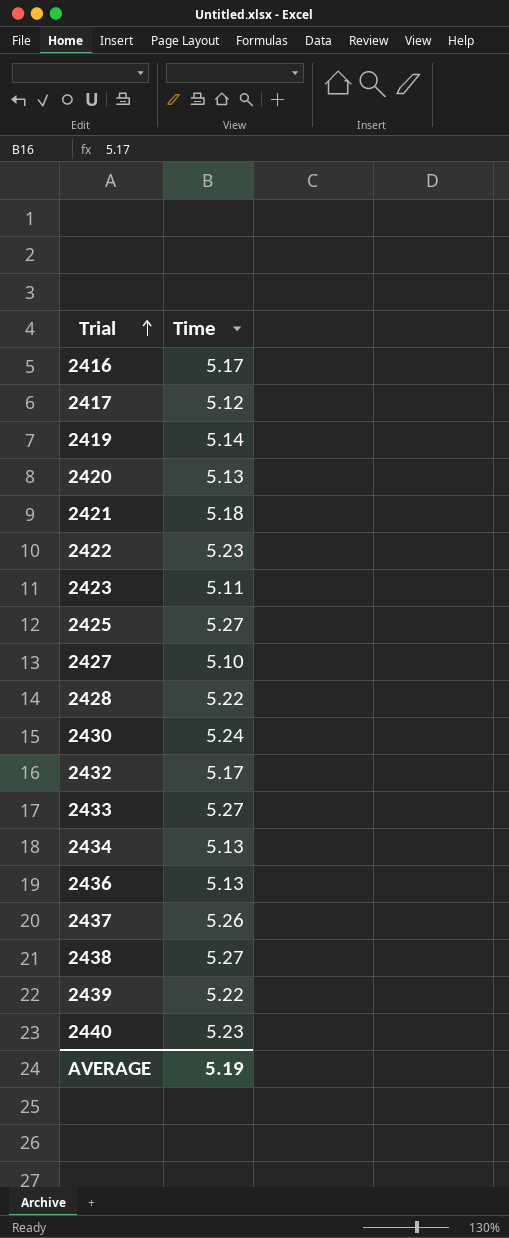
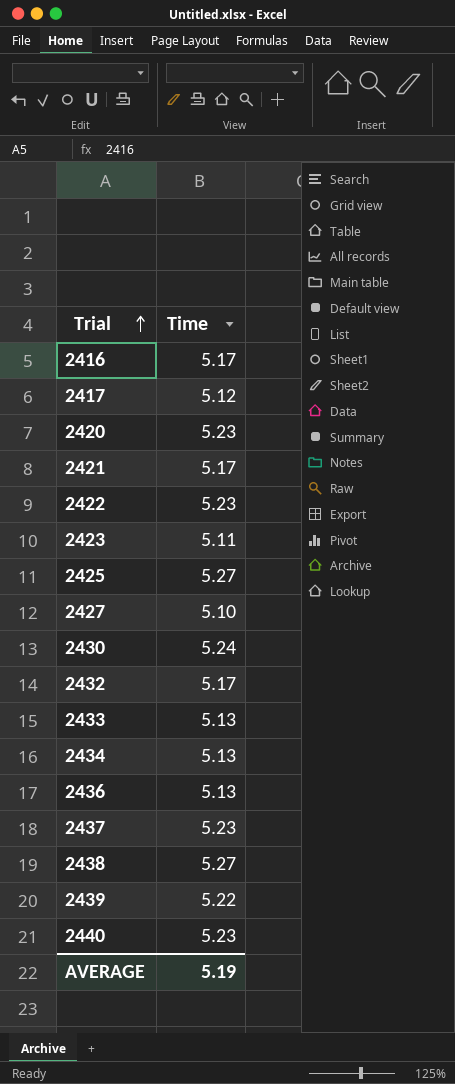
row 2419: 5.14 -> none
row 2428: 5.22 -> none
2420 | Time: 5.13 -> 5.23
2421 | Time: 5.18 -> 5.17
2433 | Time: 5.27 -> 5.13
2437 | Time: 5.26 -> 5.23

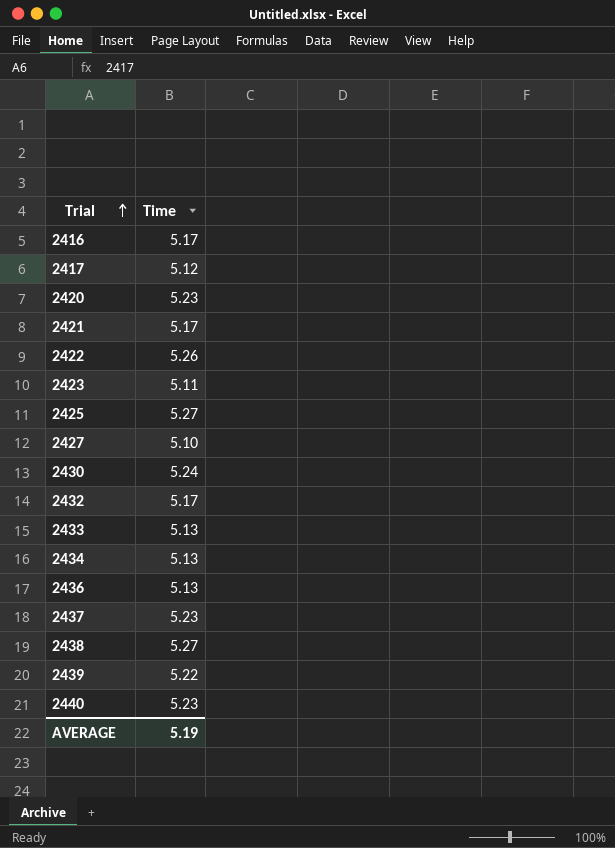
2422 | Time: 5.23 -> 5.26

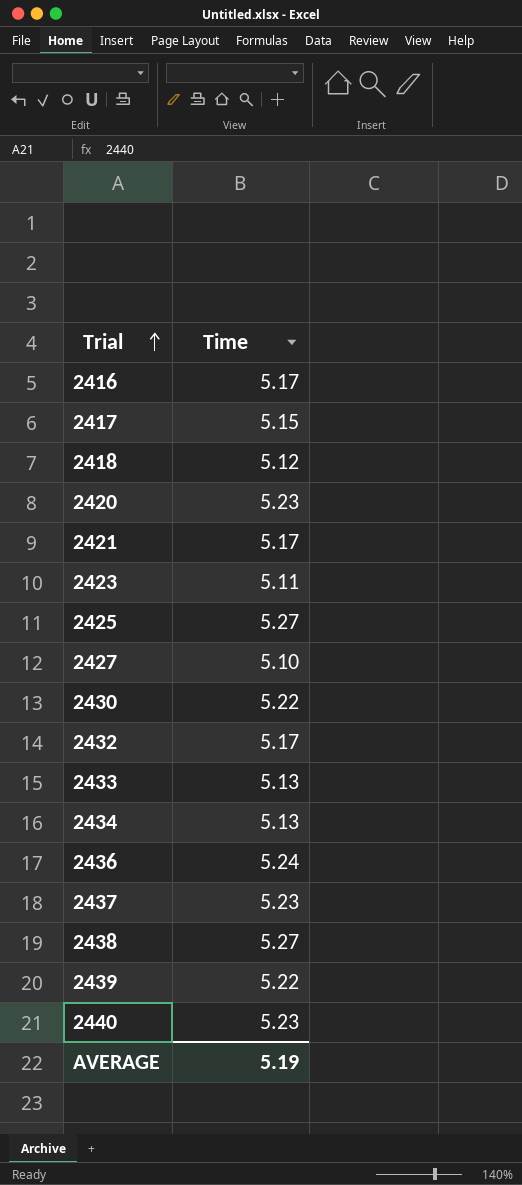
row 2422: 5.26 -> none
2417 | Time: 5.12 -> 5.15
row 2418: none -> 5.12
2430 | Time: 5.24 -> 5.22
2436 | Time: 5.13 -> 5.24

